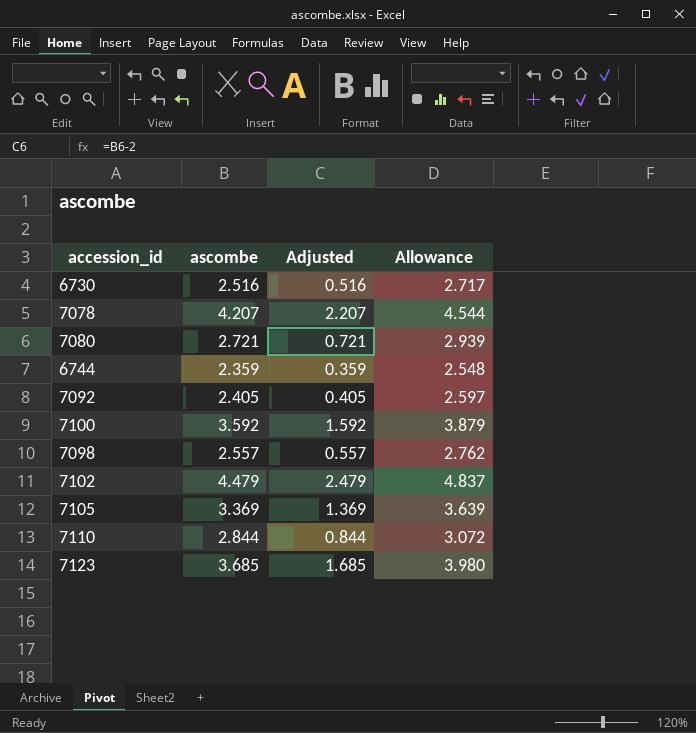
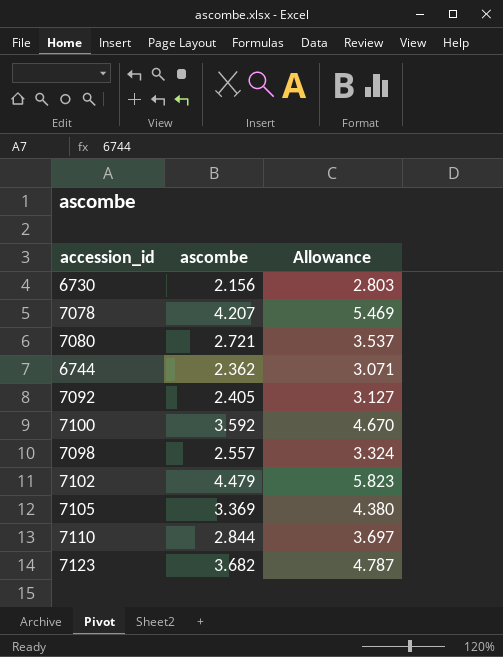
column Adjusted | formula: [ascombe] - 2 -> none
column Allowance | formula: [ascombe] * 1.08 -> [ascombe] * 1.3
6730 | ascombe: 2.516 -> 2.156
6744 | ascombe: 2.359 -> 2.362
7123 | ascombe: 3.685 -> 3.682

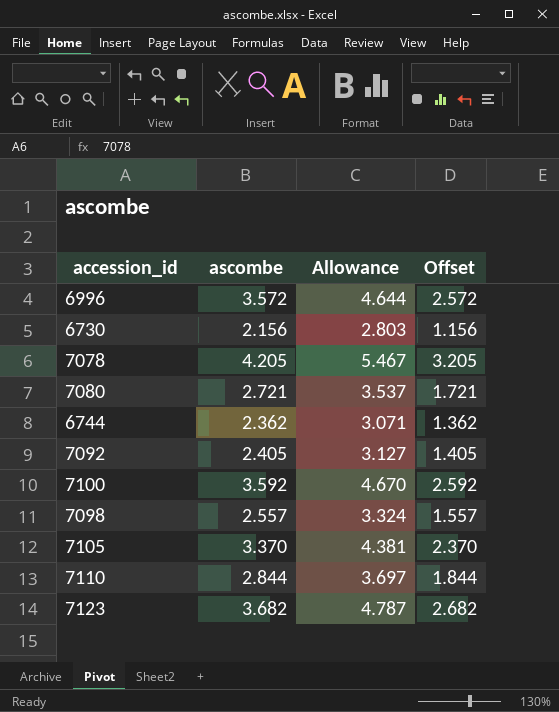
column Offset | formula: none -> [ascombe] - 1
row 7102: 4.479 | 5.823 -> none
row 6996: none -> 3.572 | 4.644 | 2.572
7078 | ascombe: 4.207 -> 4.205
7078 | Allowance: 5.469 -> 5.467
7105 | ascombe: 3.369 -> 3.370
7105 | Allowance: 4.380 -> 4.381

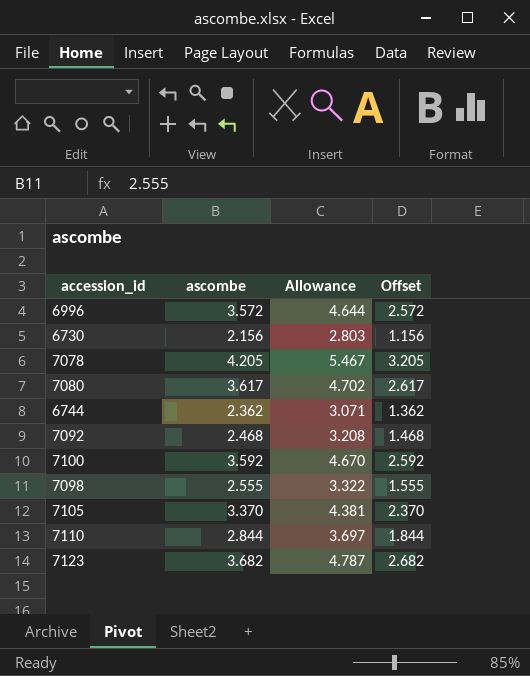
7080 | ascombe: 2.721 -> 3.617
7080 | Allowance: 3.537 -> 4.702
7080 | Offset: 1.721 -> 2.617
7092 | ascombe: 2.405 -> 2.468
7092 | Allowance: 3.127 -> 3.208
7092 | Offset: 1.405 -> 1.468
7098 | ascombe: 2.557 -> 2.555
7098 | Allowance: 3.324 -> 3.322
7098 | Offset: 1.557 -> 1.555

